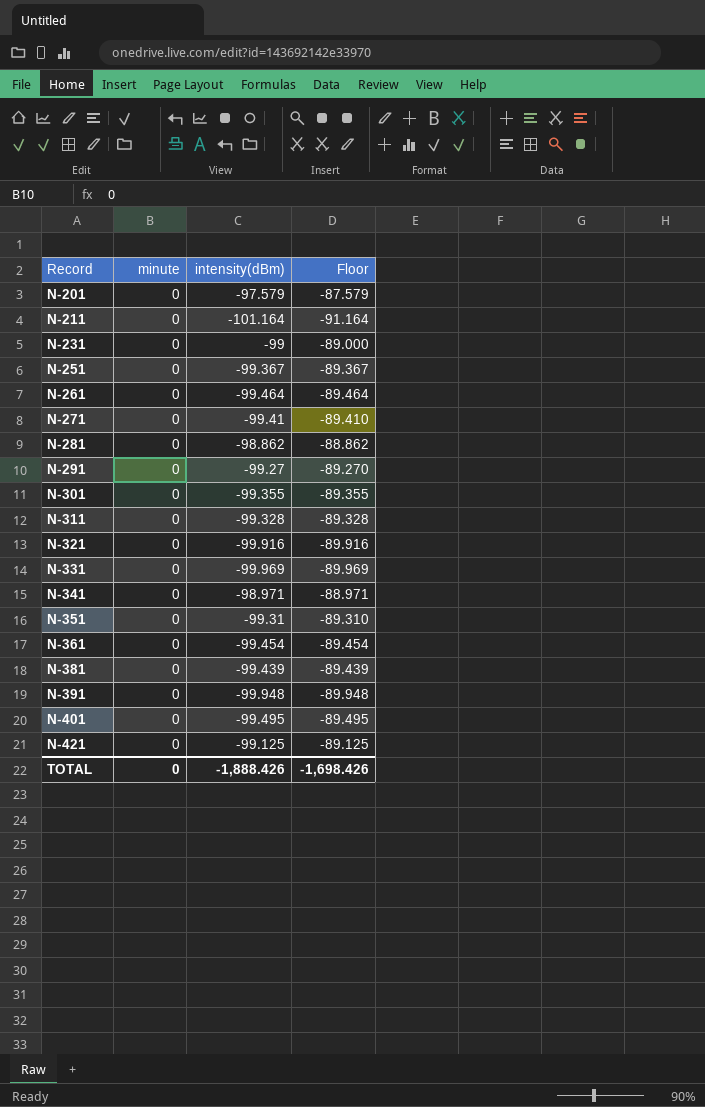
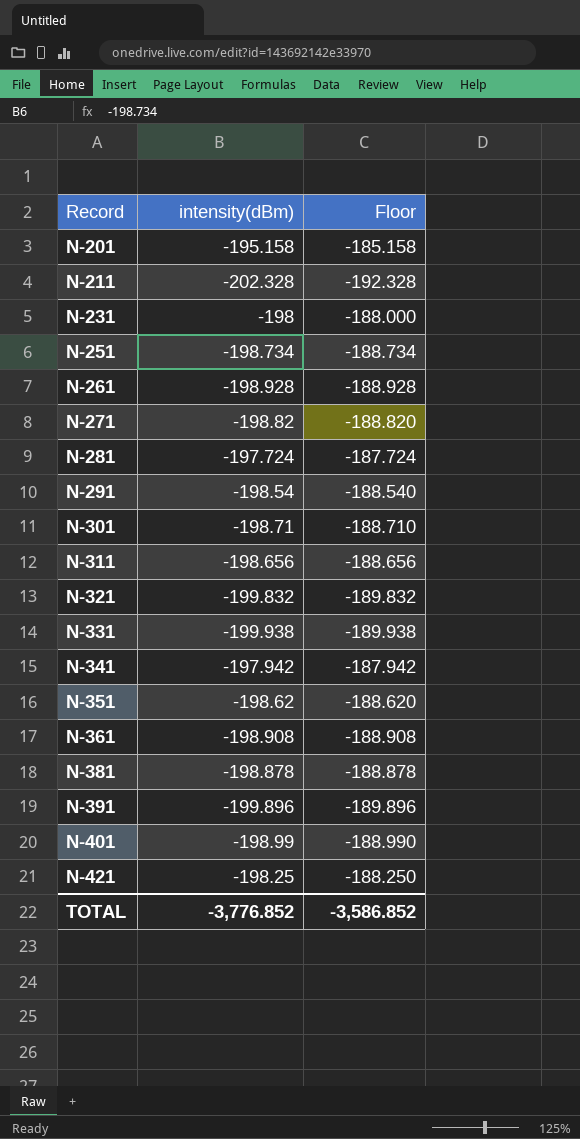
column minute | position: 2 -> none
N-201 | intensity(dBm): -97.579 -> -195.158
N-201 | Floor: -87.579 -> -185.158
N-211 | intensity(dBm): -101.164 -> -202.328
N-211 | Floor: -91.164 -> -192.328
N-231 | intensity(dBm): -99 -> -198
N-231 | Floor: -89.000 -> -188.000
N-251 | intensity(dBm): -99.367 -> -198.734
N-251 | Floor: -89.367 -> -188.734
N-261 | intensity(dBm): -99.464 -> -198.928
N-261 | Floor: -89.464 -> -188.928
N-271 | intensity(dBm): -99.41 -> -198.82
N-271 | Floor: -89.410 -> -188.820
N-281 | intensity(dBm): -98.862 -> -197.724
N-281 | Floor: -88.862 -> -187.724
N-291 | intensity(dBm): -99.27 -> -198.54
N-291 | Floor: -89.270 -> -188.540
N-301 | intensity(dBm): -99.355 -> -198.71
N-301 | Floor: -89.355 -> -188.710
N-311 | intensity(dBm): -99.328 -> -198.656
N-311 | Floor: -89.328 -> -188.656
N-321 | intensity(dBm): -99.916 -> -199.832
N-321 | Floor: -89.916 -> -189.832
N-331 | intensity(dBm): -99.969 -> -199.938
N-331 | Floor: -89.969 -> -189.938
N-341 | intensity(dBm): -98.971 -> -197.942
N-341 | Floor: -88.971 -> -187.942
N-351 | intensity(dBm): -99.31 -> -198.62
N-351 | Floor: -89.310 -> -188.620
N-361 | intensity(dBm): -99.454 -> -198.908
N-361 | Floor: -89.454 -> -188.908
N-381 | intensity(dBm): -99.439 -> -198.878
N-381 | Floor: -89.439 -> -188.878
N-391 | intensity(dBm): -99.948 -> -199.896
N-391 | Floor: -89.948 -> -189.896
N-401 | intensity(dBm): -99.495 -> -198.99
N-401 | Floor: -89.495 -> -188.990
N-421 | intensity(dBm): -99.125 -> -198.25
N-421 | Floor: -89.125 -> -188.250
TOTAL | intensity(dBm): -1,888.426 -> -3,776.852
TOTAL | Floor: -1,698.426 -> -3,586.852

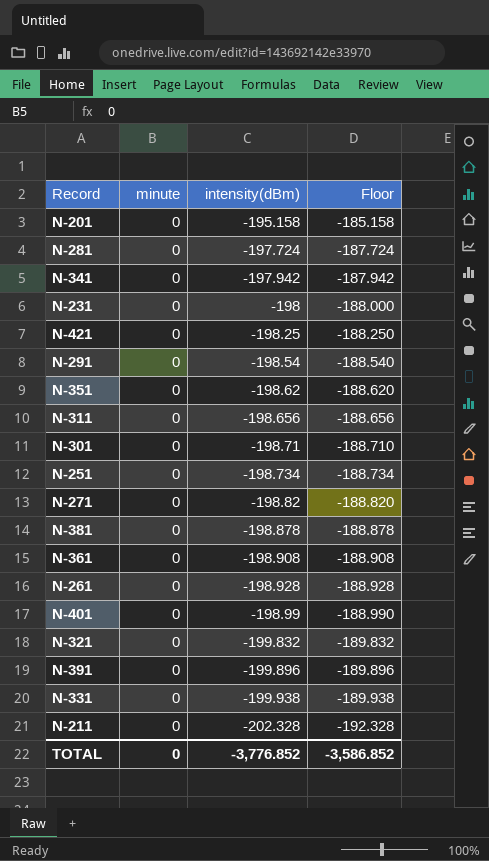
row order: Record ascending -> intensity(dBm) descending
column minute | position: none -> 2

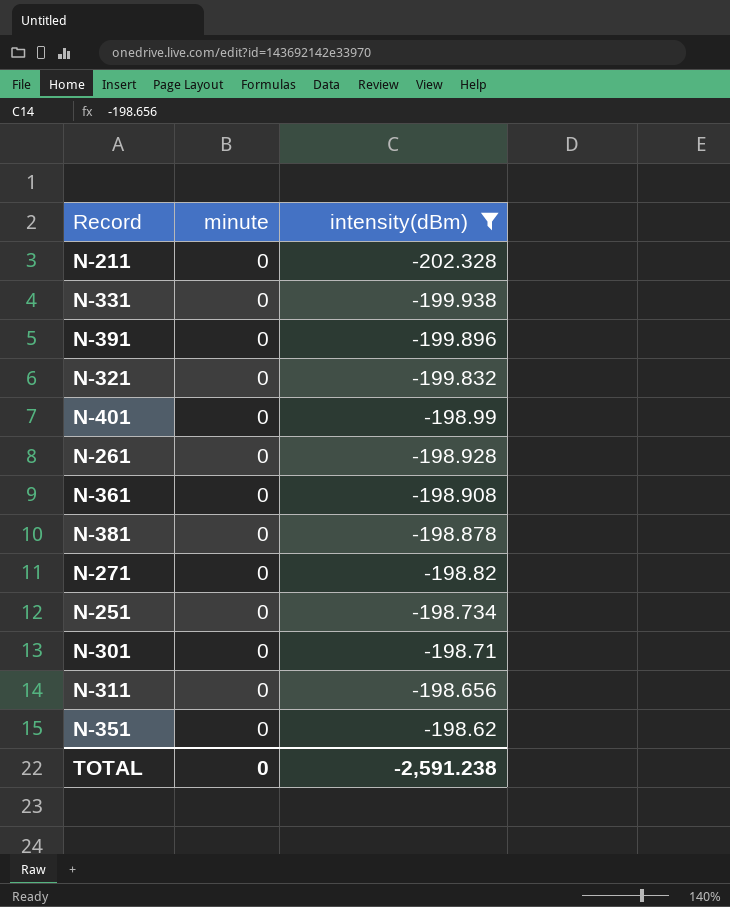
filter: none -> intensity(dBm) <= -198.62
row order: intensity(dBm) descending -> intensity(dBm) ascending
column Floor | formula: [intensity(dBm)] + 10 -> none
TOTAL | intensity(dBm): -3,776.852 -> -2,591.238

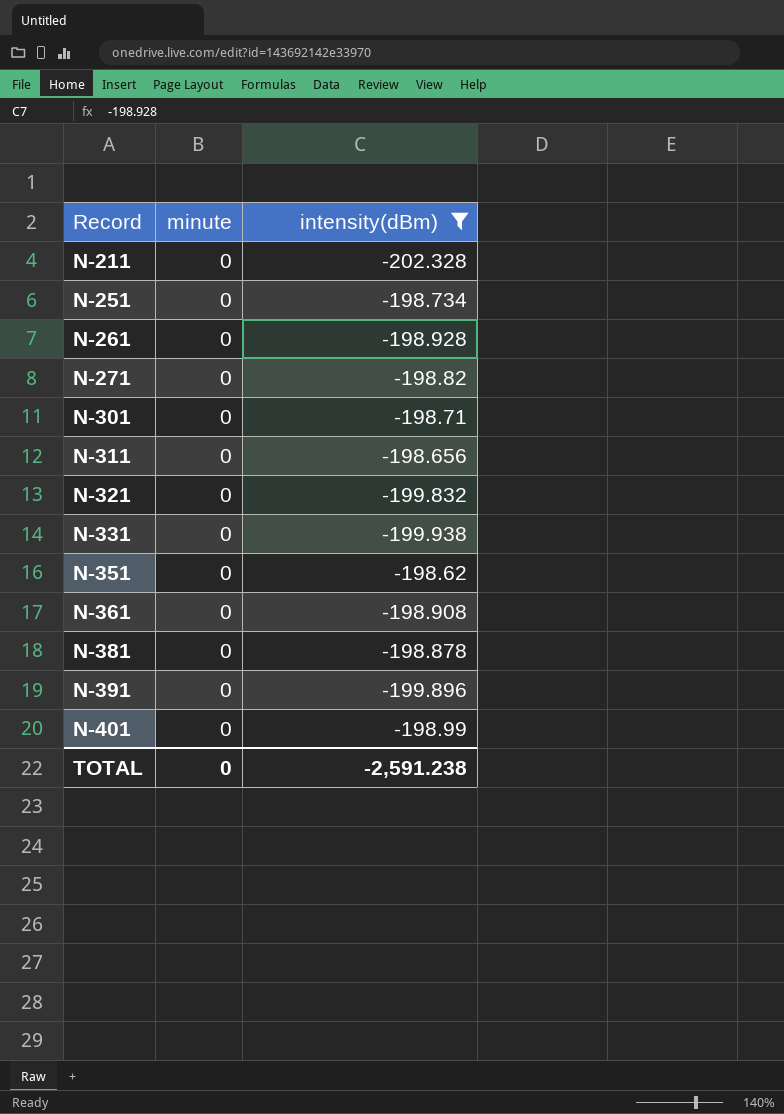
row order: intensity(dBm) ascending -> Record ascending

